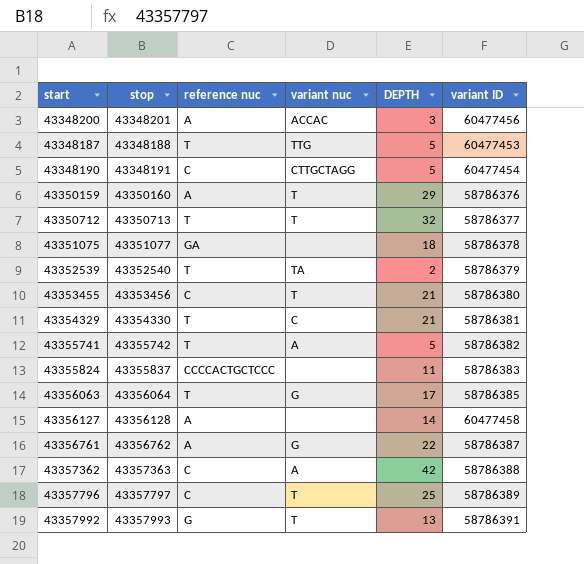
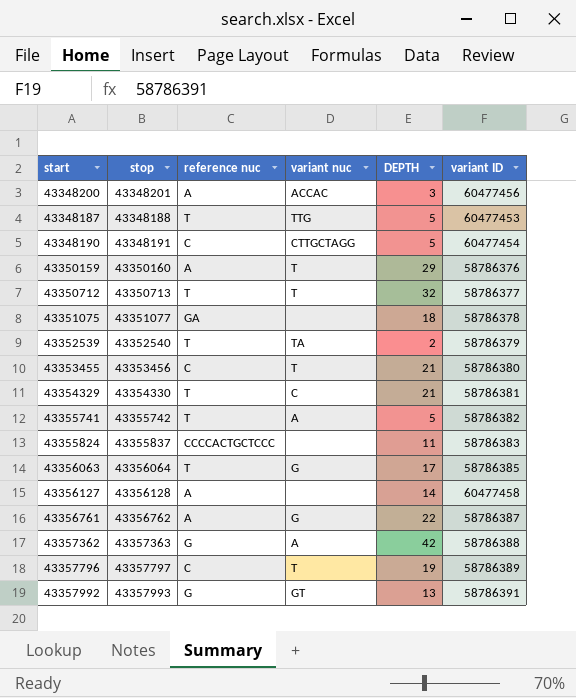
43357362 | reference nuc: C -> G
43357796 | DEPTH: 25 -> 19
43357992 | variant nuc: T -> GT

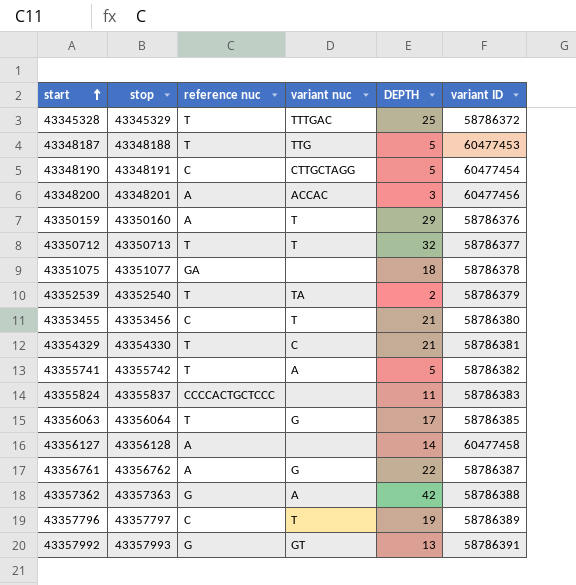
row order: none -> start ascending
row 43345328: none -> 43345329 | T | TTTGAC | 25 | 58786372

